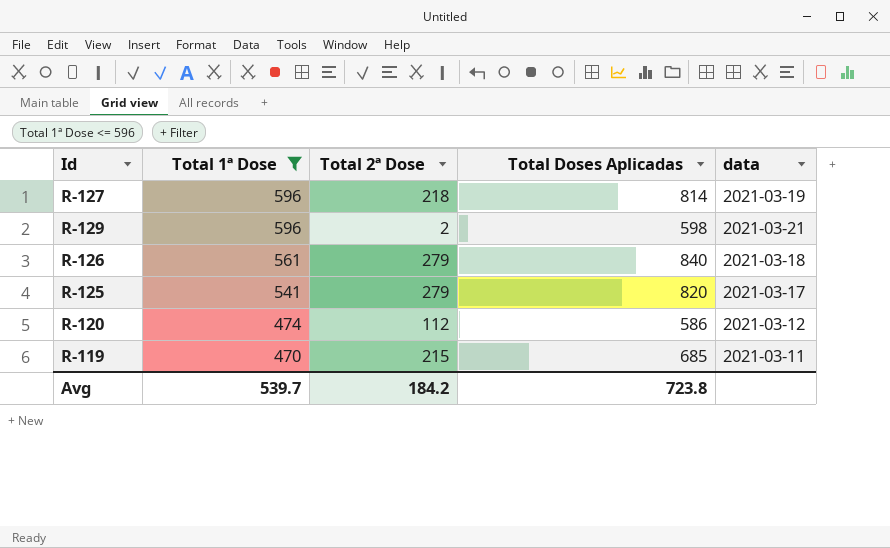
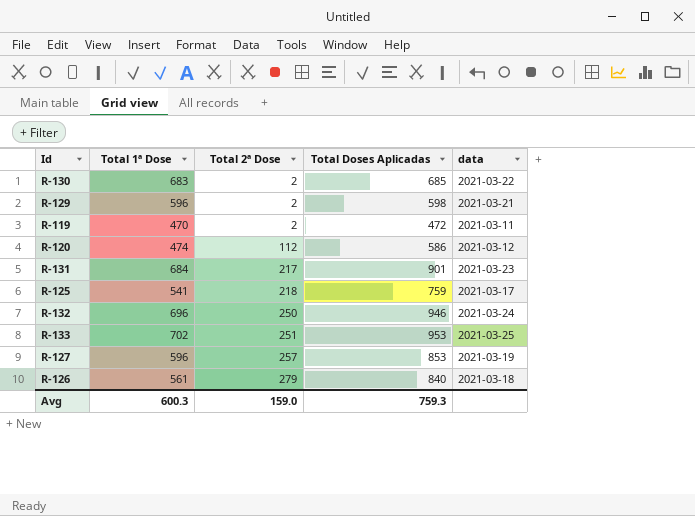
filter: Total 1ª Dose <= 596 -> none
row order: Total 1ª Dose descending -> Total 2ª Dose ascending
R-119 | Total 2ª Dose: 215 -> 2
R-119 | Total Doses Aplicadas: 685 -> 472
R-125 | Total 2ª Dose: 279 -> 218
R-125 | Total Doses Aplicadas: 820 -> 759
R-127 | Total 2ª Dose: 218 -> 257
R-127 | Total Doses Aplicadas: 814 -> 853
Avg | Total 1ª Dose: 539.7 -> 600.3
Avg | Total 2ª Dose: 184.2 -> 159.0
Avg | Total Doses Aplicadas: 723.8 -> 759.3

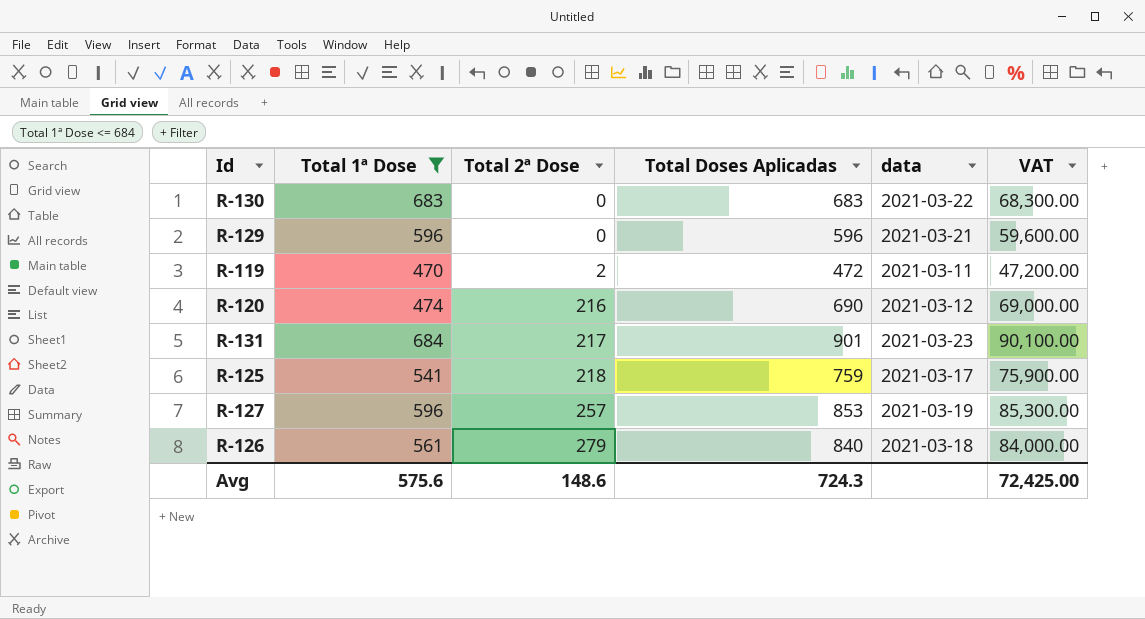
filter: none -> Total 1ª Dose <= 684
column VAT | formula: none -> [Total Doses Aplicadas] * 100
R-130 | Total 2ª Dose: 2 -> 0
R-130 | Total Doses Aplicadas: 685 -> 683
R-129 | Total 2ª Dose: 2 -> 0
R-129 | Total Doses Aplicadas: 598 -> 596
R-120 | Total 2ª Dose: 112 -> 216
R-120 | Total Doses Aplicadas: 586 -> 690
Avg | Total 1ª Dose: 600.3 -> 575.6
Avg | Total 2ª Dose: 159.0 -> 148.6
Avg | Total Doses Aplicadas: 759.3 -> 724.3

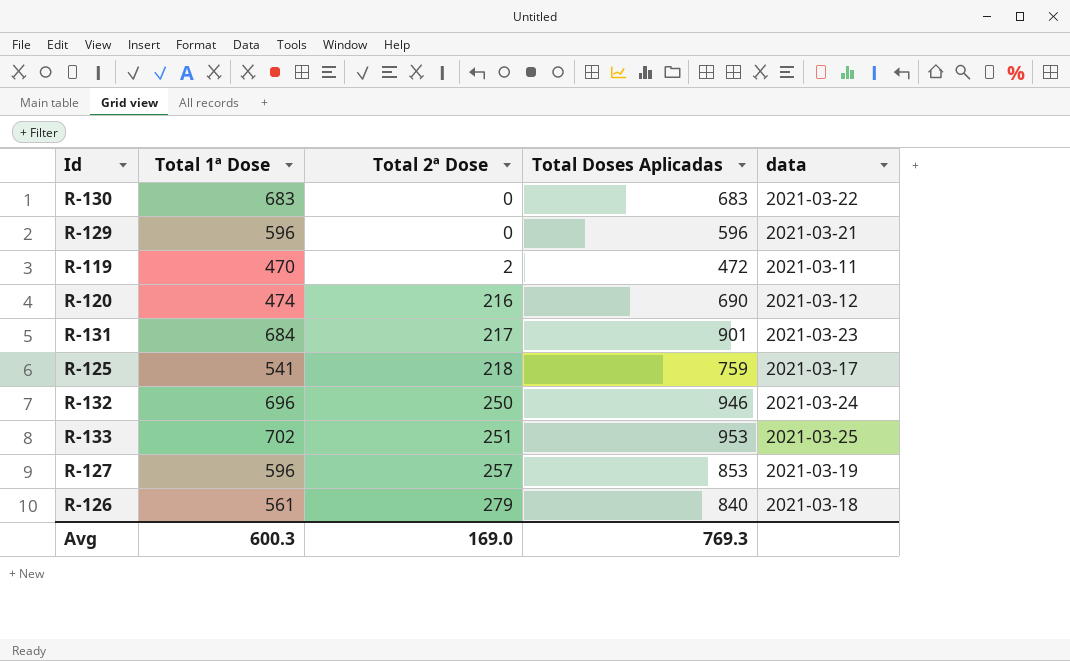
filter: Total 1ª Dose <= 684 -> none
column VAT | formula: [Total Doses Aplicadas] * 100 -> none
Avg | Total 1ª Dose: 575.6 -> 600.3
Avg | Total 2ª Dose: 148.6 -> 169.0
Avg | Total Doses Aplicadas: 724.3 -> 769.3

